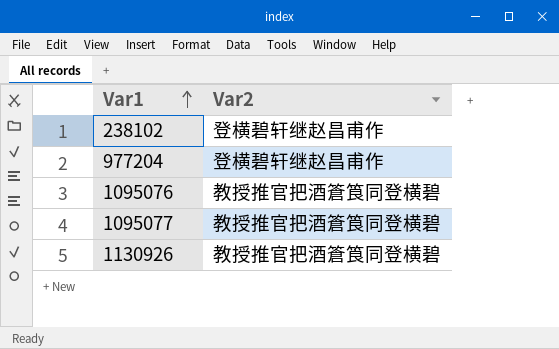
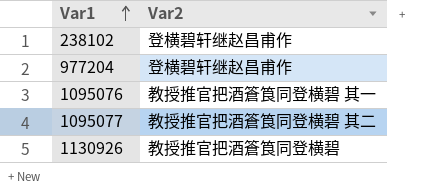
1095076 | Var2: 教授推官把酒篬筤同登横碧 -> 教授推官把酒篬筤同登横碧 其一
1095077 | Var2: 教授推官把酒篬筤同登横碧 -> 教授推官把酒篬筤同登横碧 其二

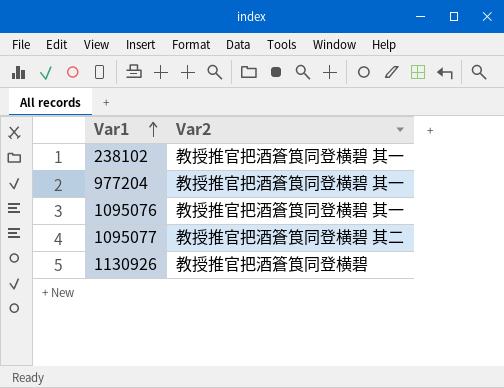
238102 | Var2: 登横碧轩继赵昌甫作 -> 教授推官把酒篬筤同登横碧 其一
977204 | Var2: 登横碧轩继赵昌甫作 -> 教授推官把酒篬筤同登横碧 其一

